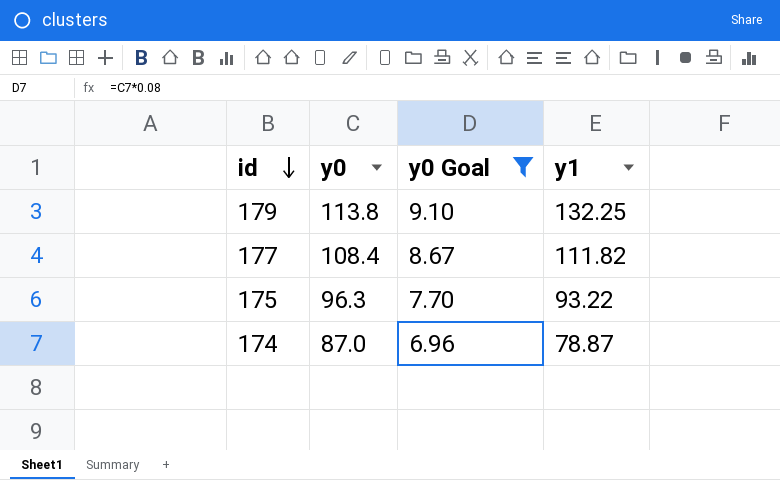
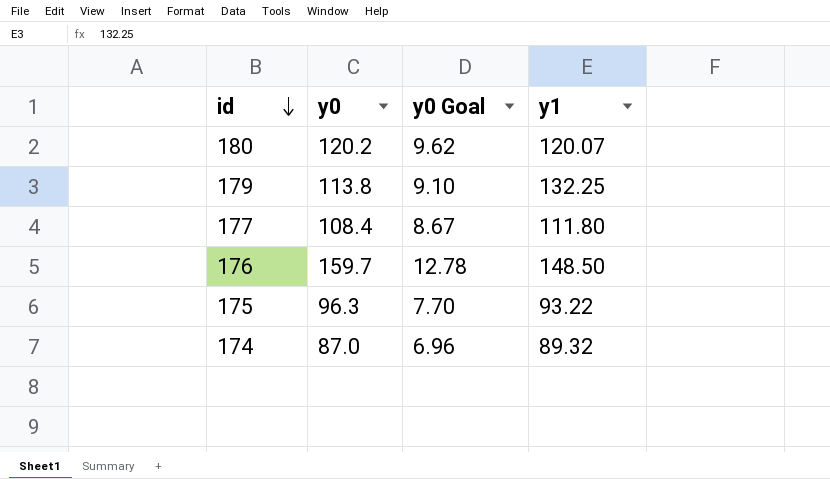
filter: y0 Goal <= 9.10 -> none
177 | y1: 111.82 -> 111.80
174 | y1: 78.87 -> 89.32

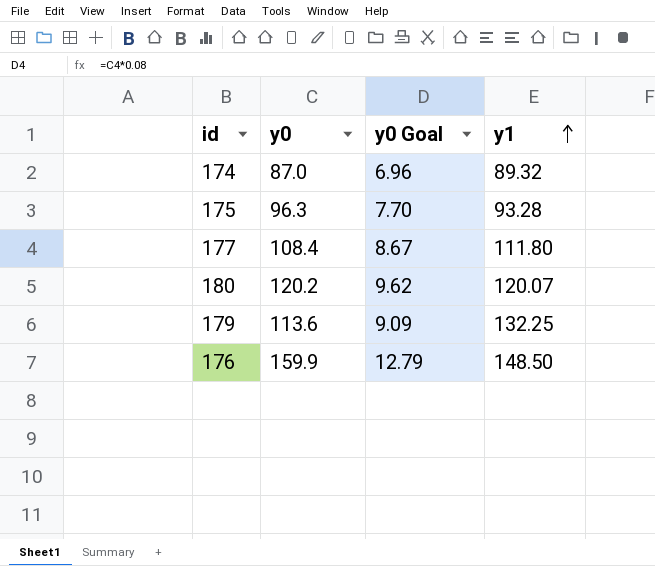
row order: id descending -> y1 ascending
175 | y1: 93.22 -> 93.28
179 | y0: 113.8 -> 113.6
179 | y0 Goal: 9.10 -> 9.09
176 | y0: 159.7 -> 159.9
176 | y0 Goal: 12.78 -> 12.79

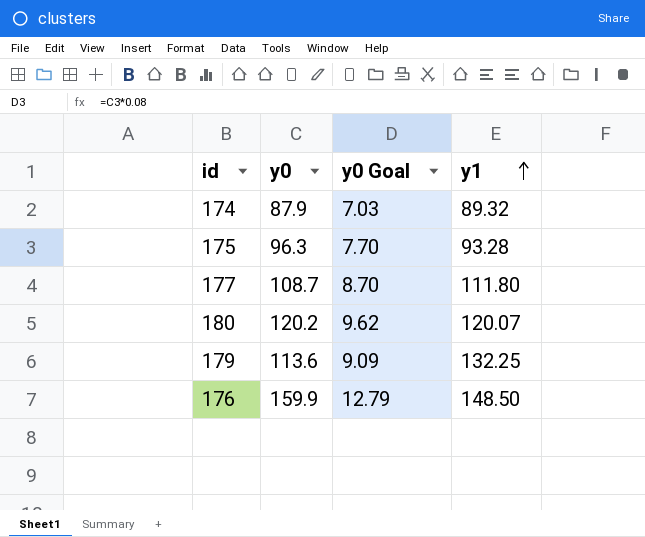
174 | y0: 87.0 -> 87.9
174 | y0 Goal: 6.96 -> 7.03
177 | y0: 108.4 -> 108.7
177 | y0 Goal: 8.67 -> 8.70

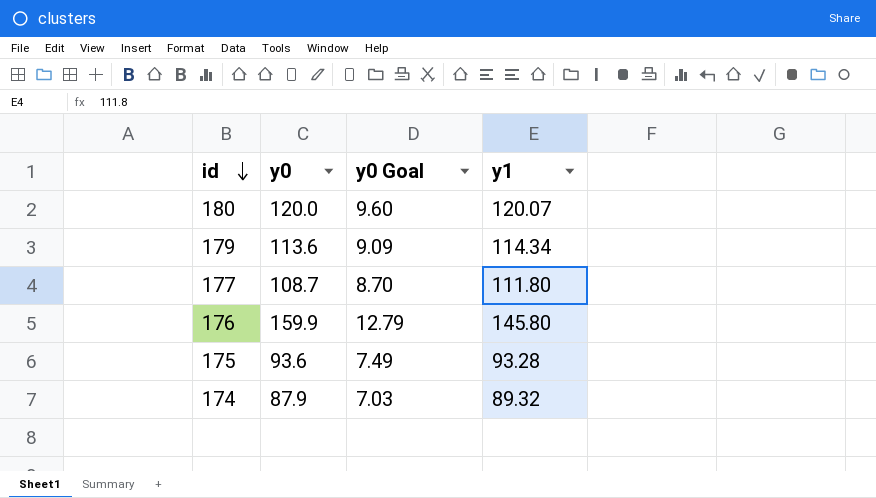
row order: y1 ascending -> id descending
180 | y0: 120.2 -> 120.0
180 | y0 Goal: 9.62 -> 9.60
179 | y1: 132.25 -> 114.34
176 | y1: 148.50 -> 145.80
175 | y0: 96.3 -> 93.6
175 | y0 Goal: 7.70 -> 7.49

